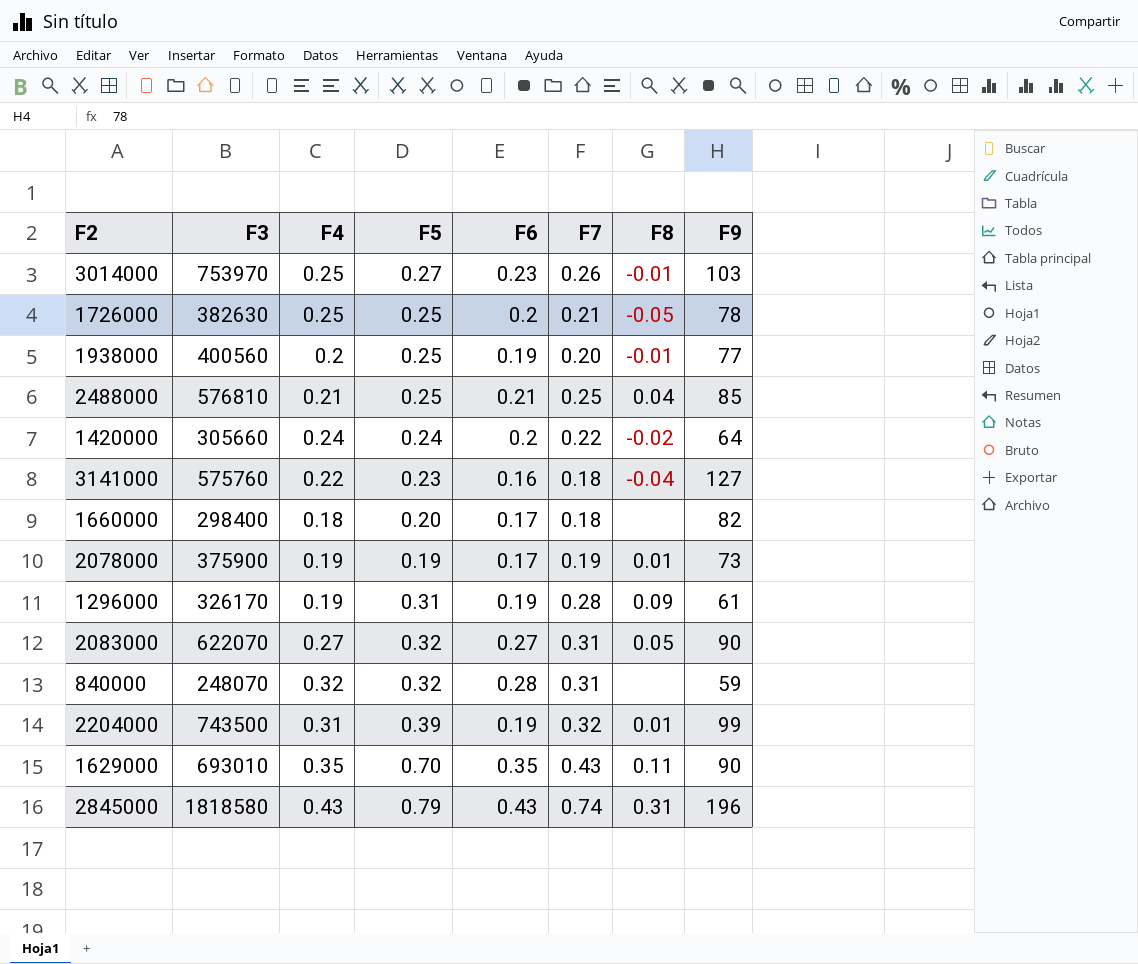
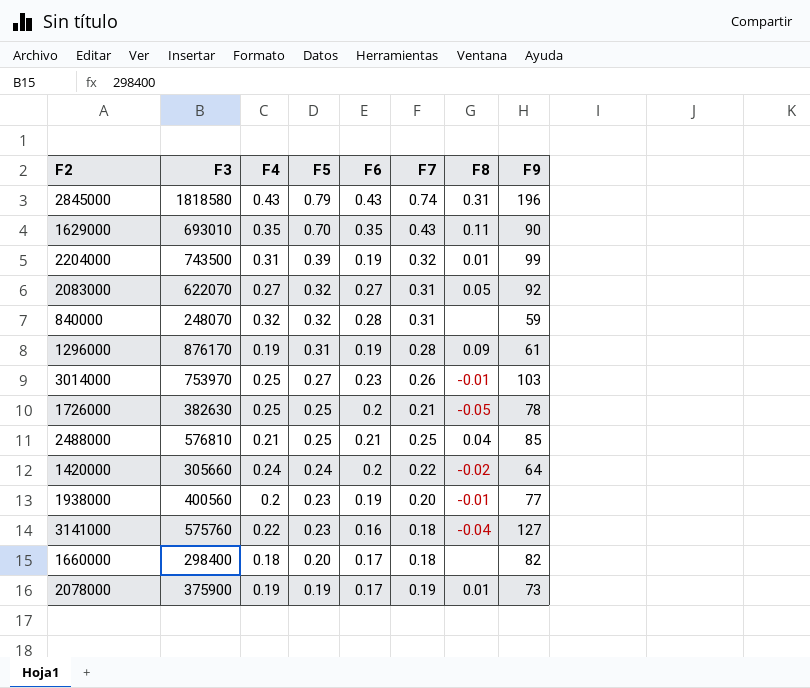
row order: none -> F5 descending
2083000 | F9: 90 -> 92
1296000 | F3: 326170 -> 876170
1938000 | F5: 0.25 -> 0.23

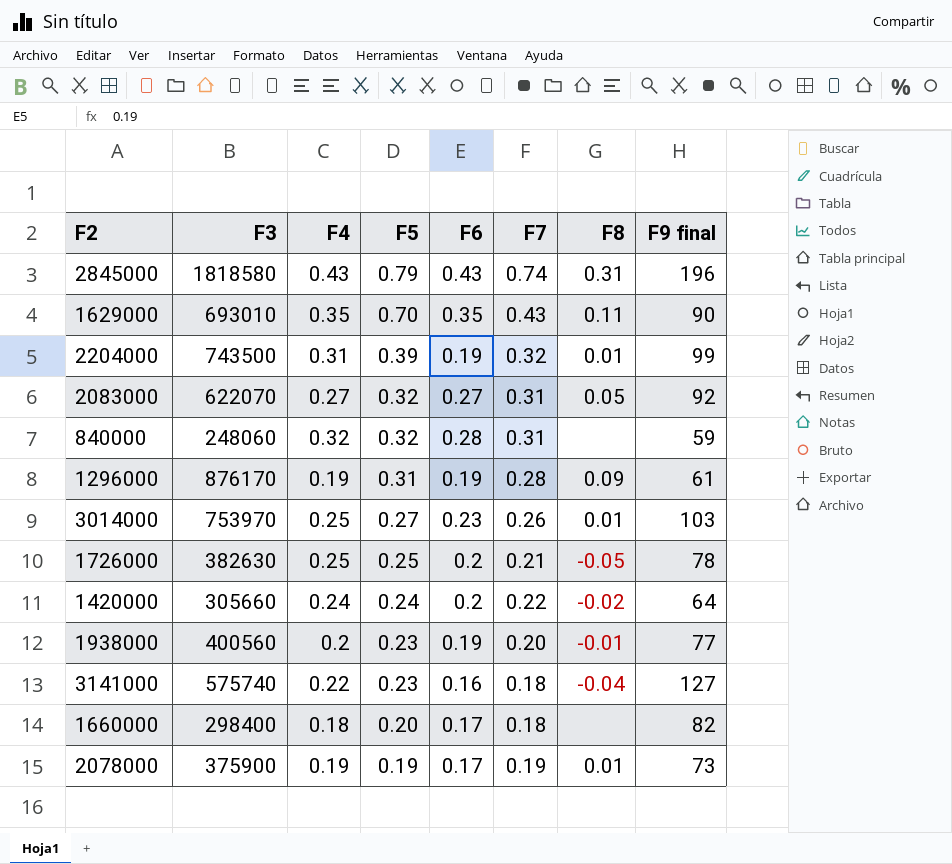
column name: F9 -> F9 final
row 2488000: 576810 | 0.21 | 0.25 | 0.21 | 0.25 | 0.04 | 85 -> none
840000 | F3: 248070 -> 248060
3014000 | F8: -0.01 -> 0.01
3141000 | F3: 575760 -> 575740

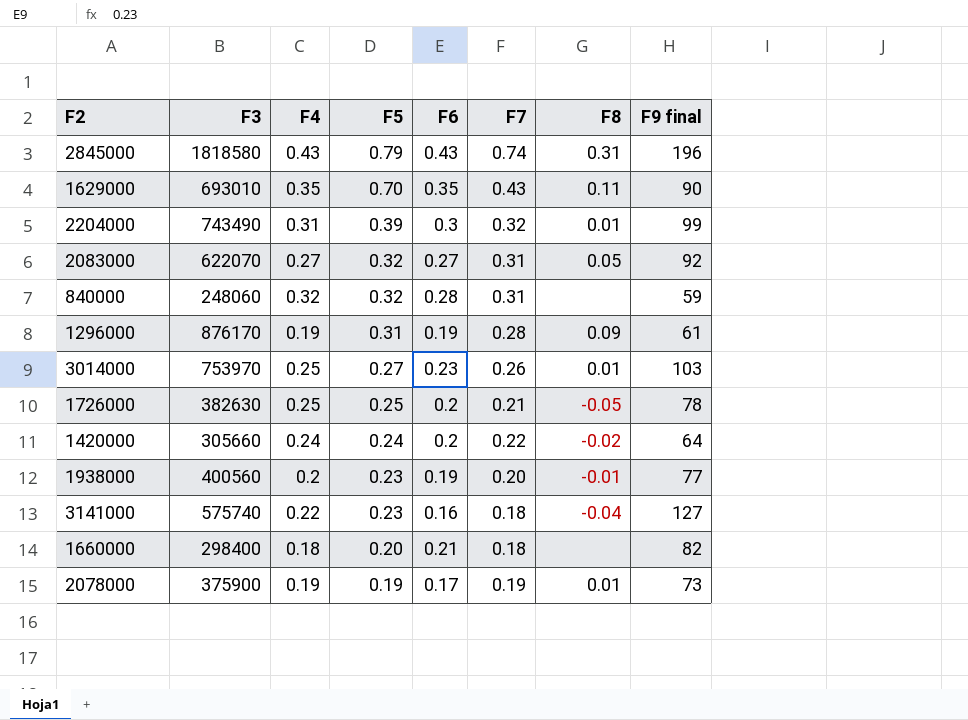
2204000 | F3: 743500 -> 743490
2204000 | F6: 0.19 -> 0.3
1660000 | F6: 0.17 -> 0.21

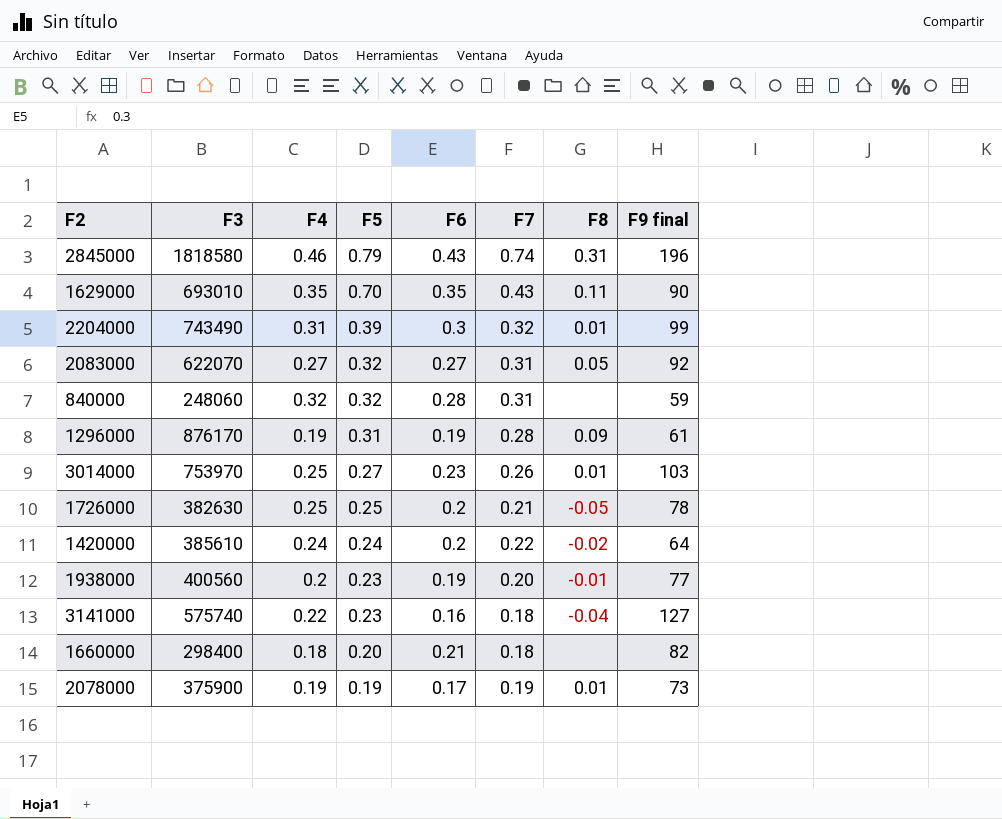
2845000 | F4: 0.43 -> 0.46
1420000 | F3: 305660 -> 385610

